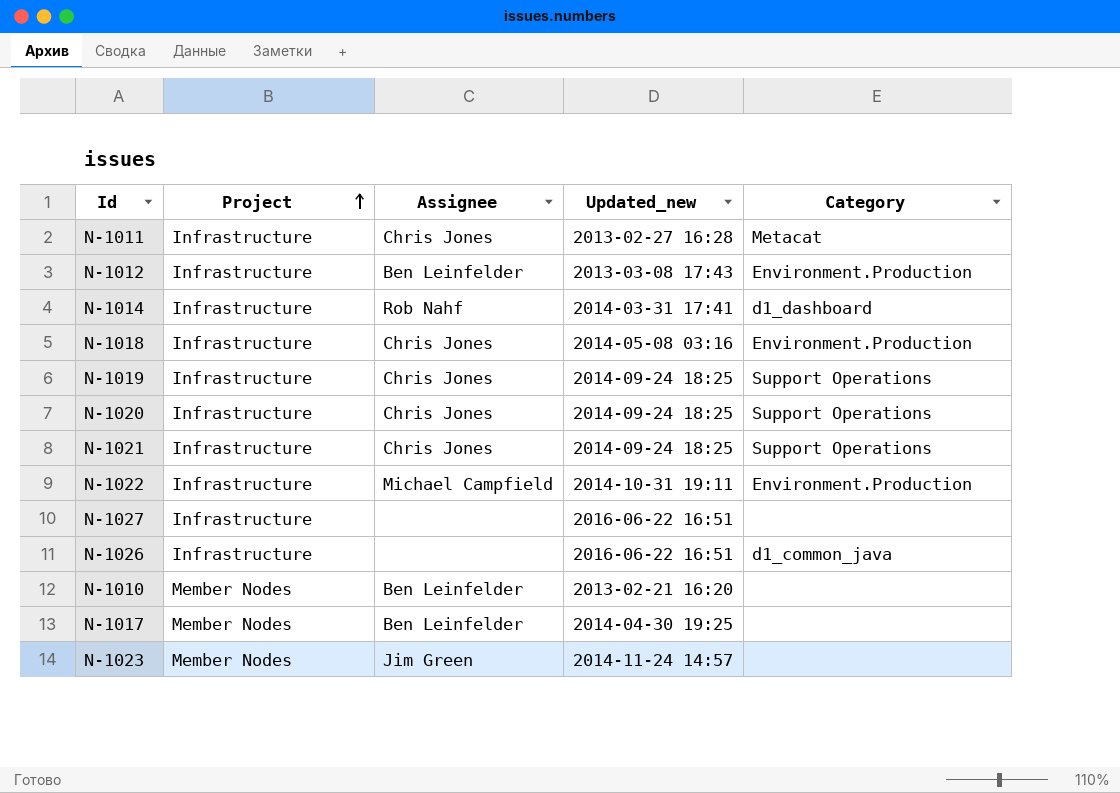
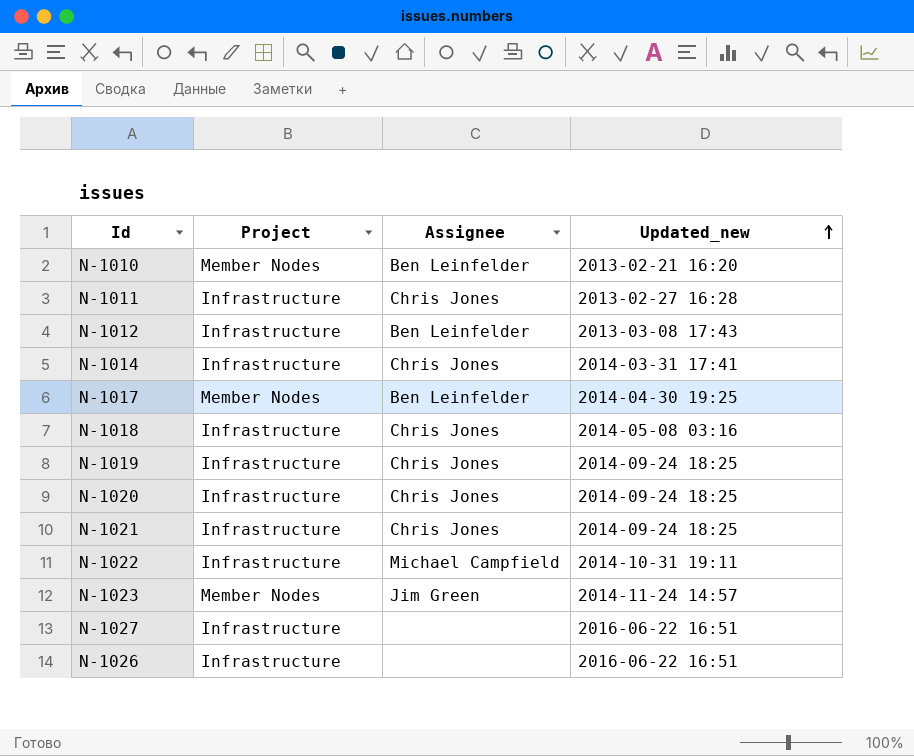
row order: Project ascending -> Updated_new ascending
column Category | position: 5 -> none
N-1014 | Assignee: Rob Nahf -> Chris Jones

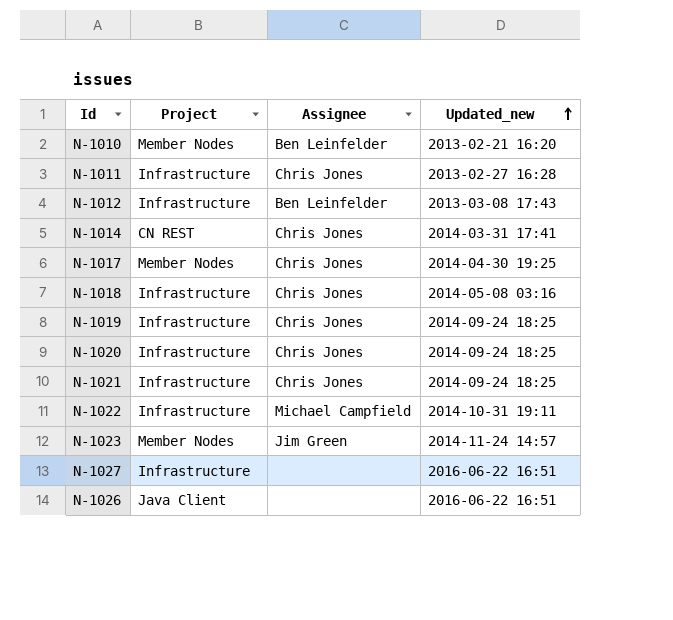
N-1014 | Project: Infrastructure -> CN REST
N-1017 | Assignee: Ben Leinfelder -> Chris Jones
N-1026 | Project: Infrastructure -> Java Client

